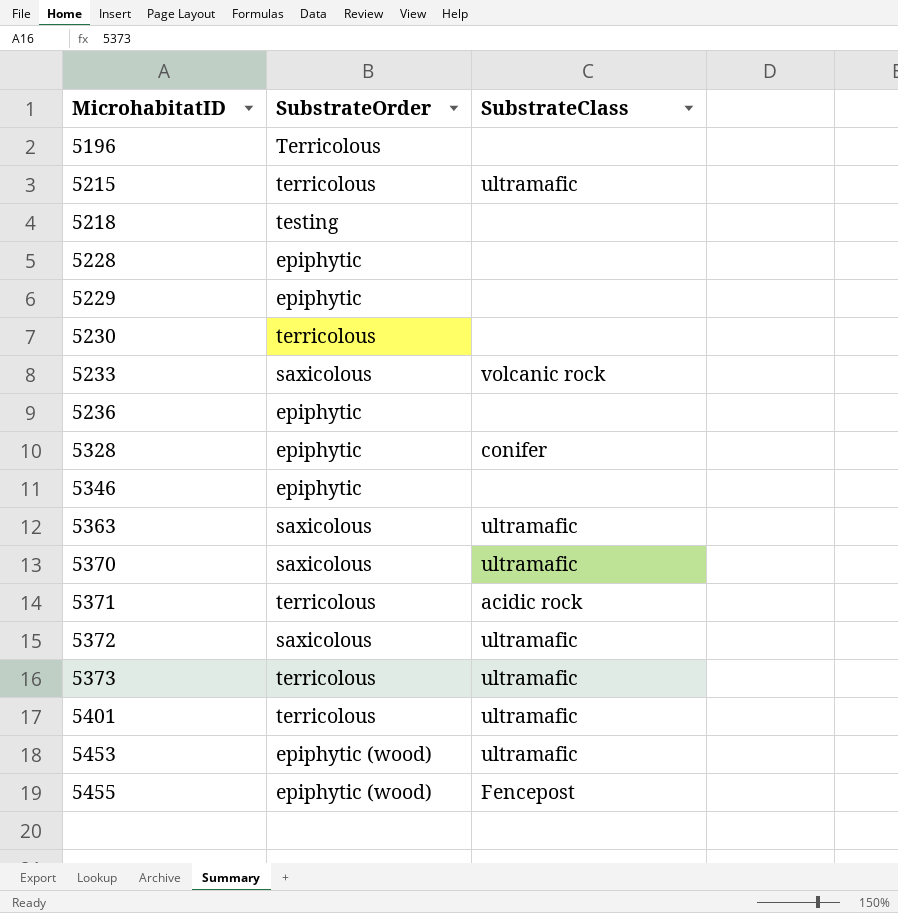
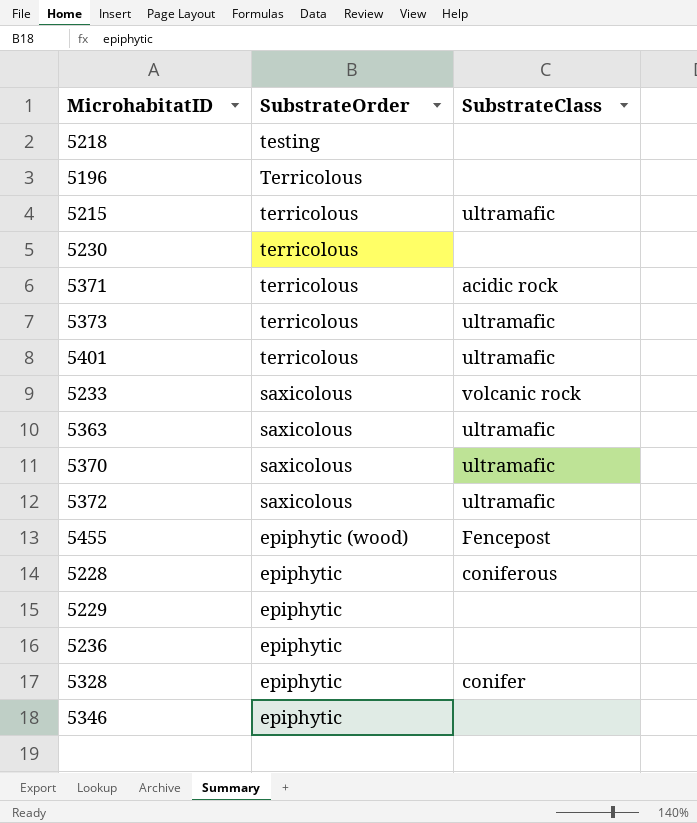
row order: MicrohabitatID ascending -> SubstrateOrder descending
row 5453: epiphytic (wood) | ultramafic -> none
5228 | SubstrateClass: none -> coniferous

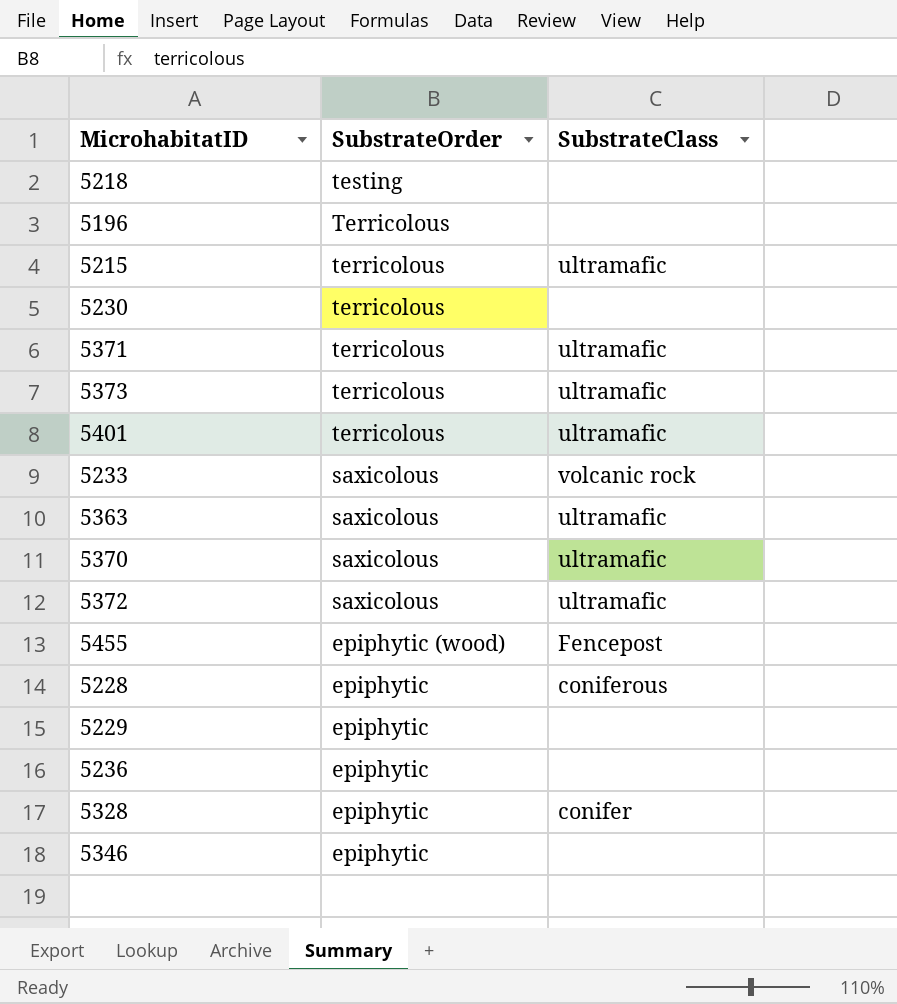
5371 | SubstrateClass: acidic rock -> ultramafic

